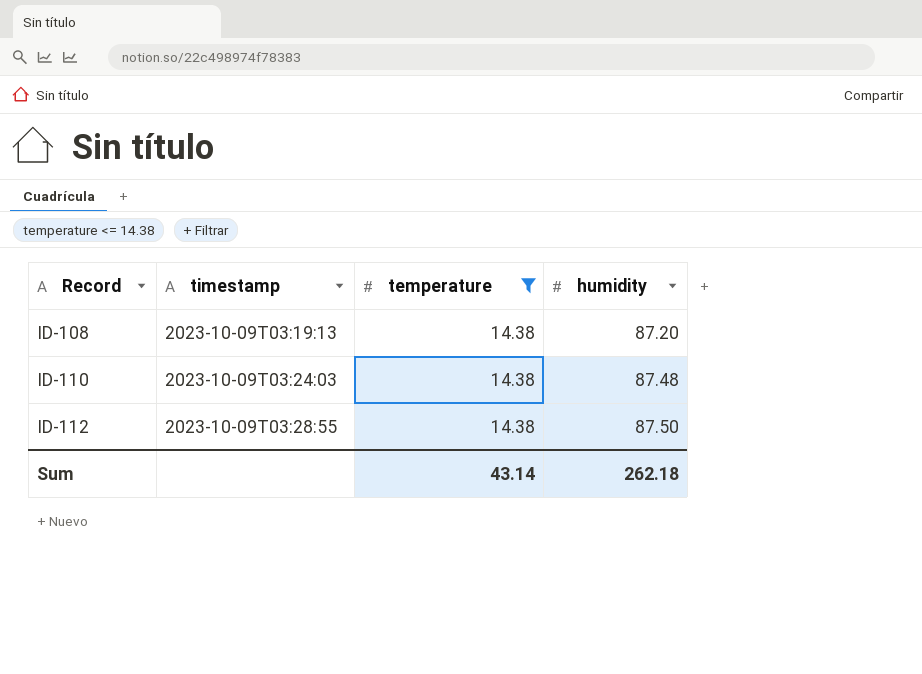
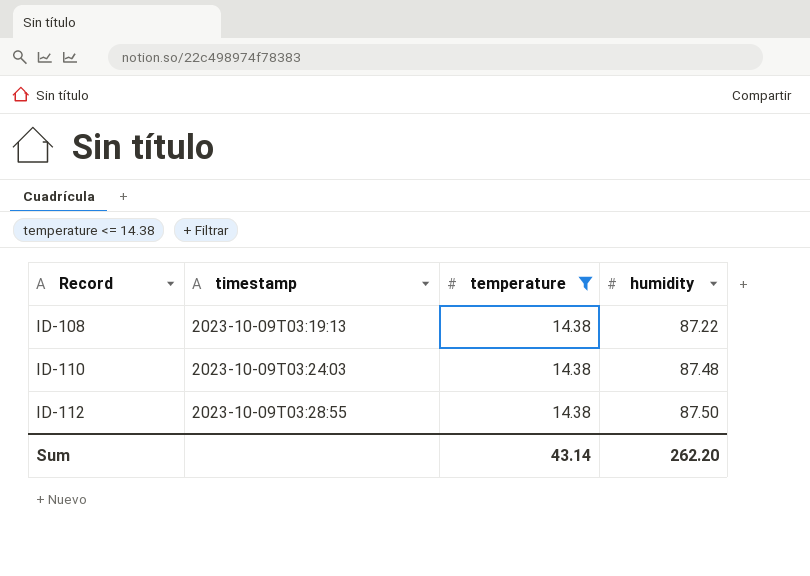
ID-108 | humidity: 87.20 -> 87.22
Sum | humidity: 262.18 -> 262.20

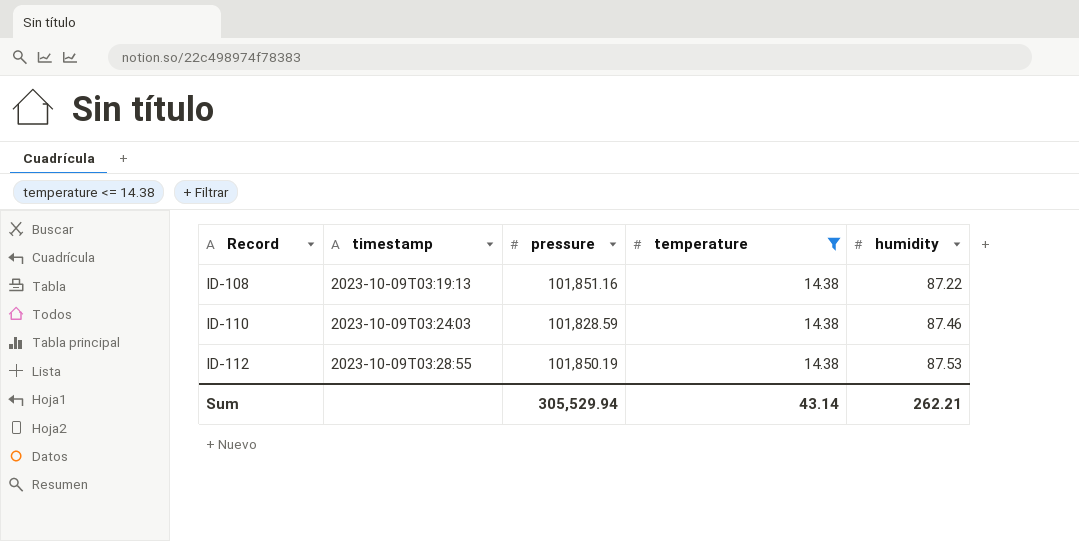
column pressure | position: none -> 3
ID-110 | humidity: 87.48 -> 87.46
ID-112 | humidity: 87.50 -> 87.53
Sum | humidity: 262.20 -> 262.21

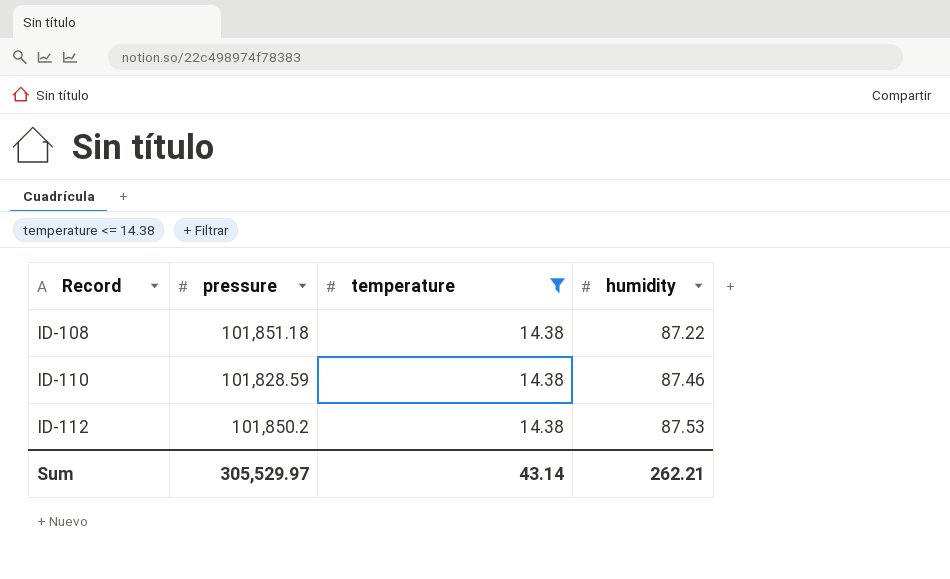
column timestamp | position: 2 -> none
ID-108 | pressure: 101,851.16 -> 101,851.18
ID-112 | pressure: 101,850.19 -> 101,850.2
Sum | pressure: 305,529.94 -> 305,529.97

